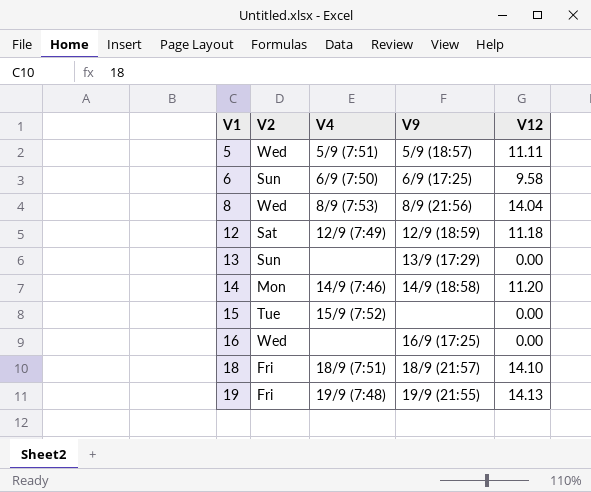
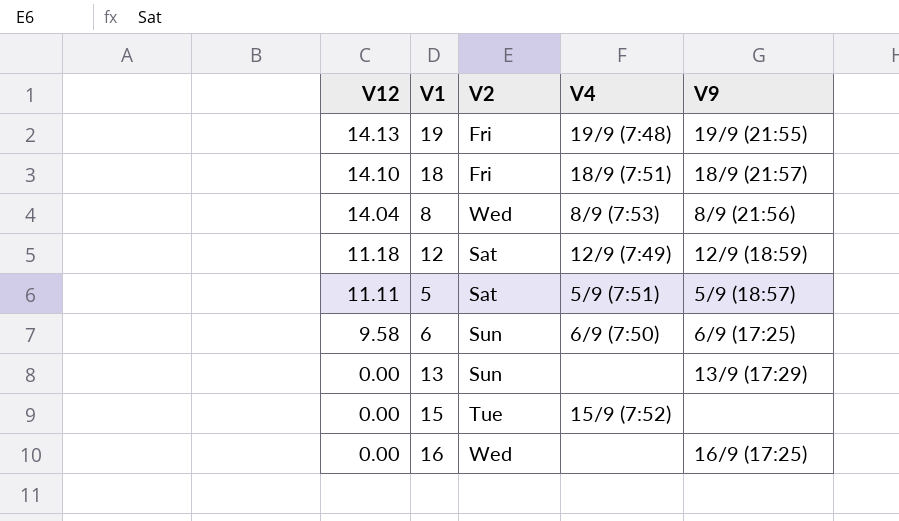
row order: V1 ascending -> V12 descending
column V12 | position: 5 -> 1
row 14: Mon | 14/9 (7:46) | 14/9 (18:58) | 11.20 -> none
5 | V2: Wed -> Sat

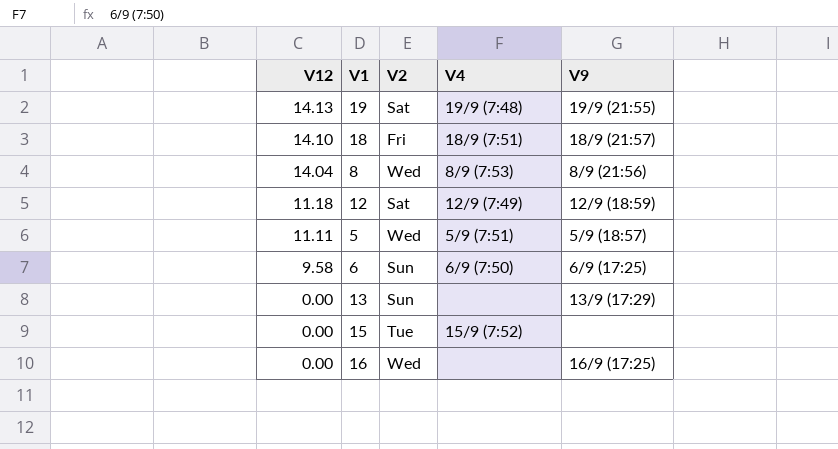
19 | V2: Fri -> Sat
5 | V2: Sat -> Wed

